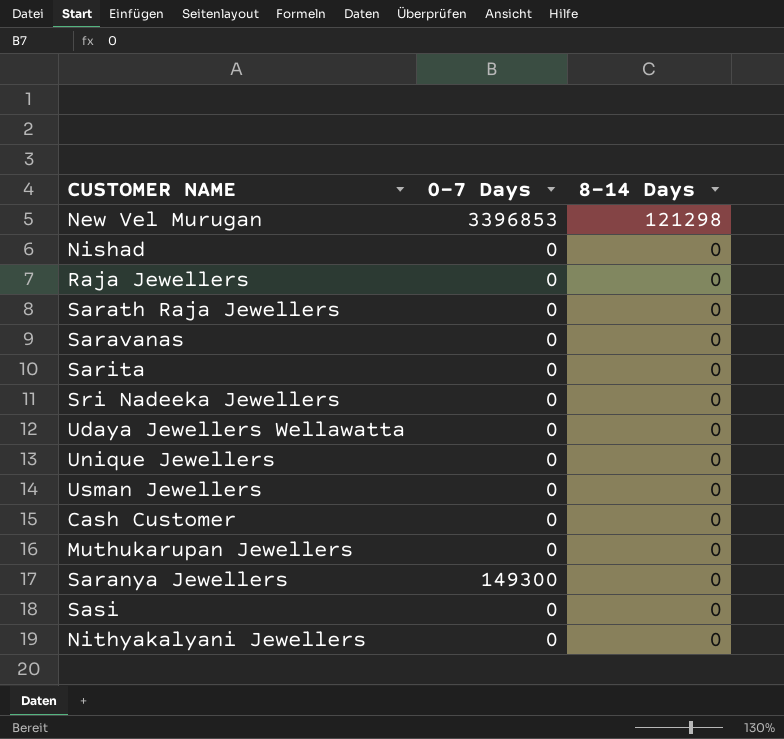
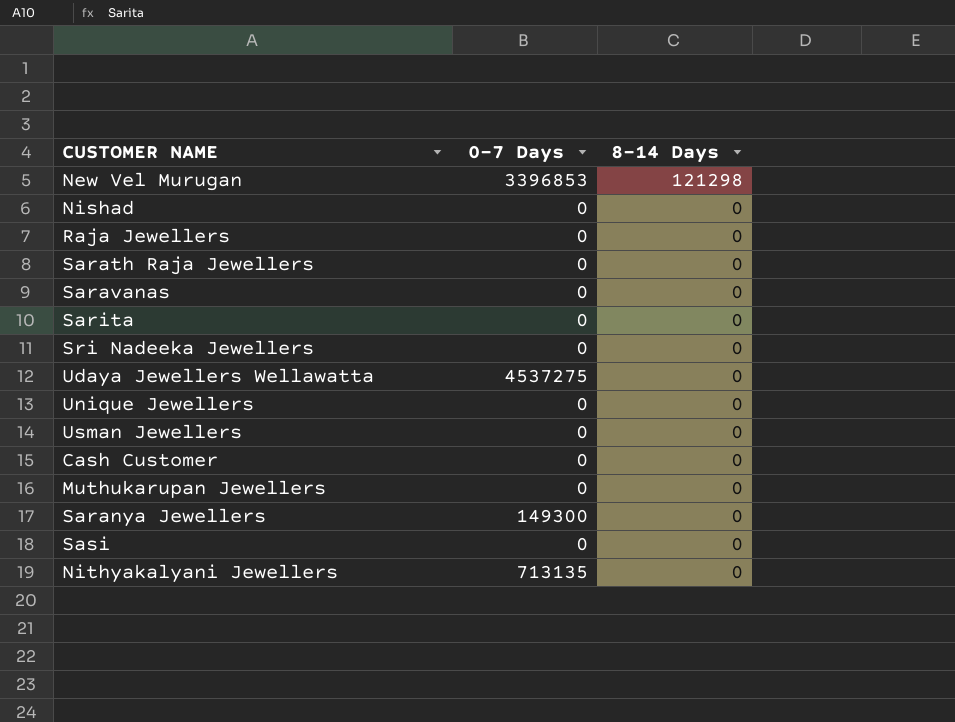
Udaya Jewellers Wellawatta | 0-7 Days: 0 -> 4537275
Nithyakalyani Jewellers | 0-7 Days: 0 -> 713135

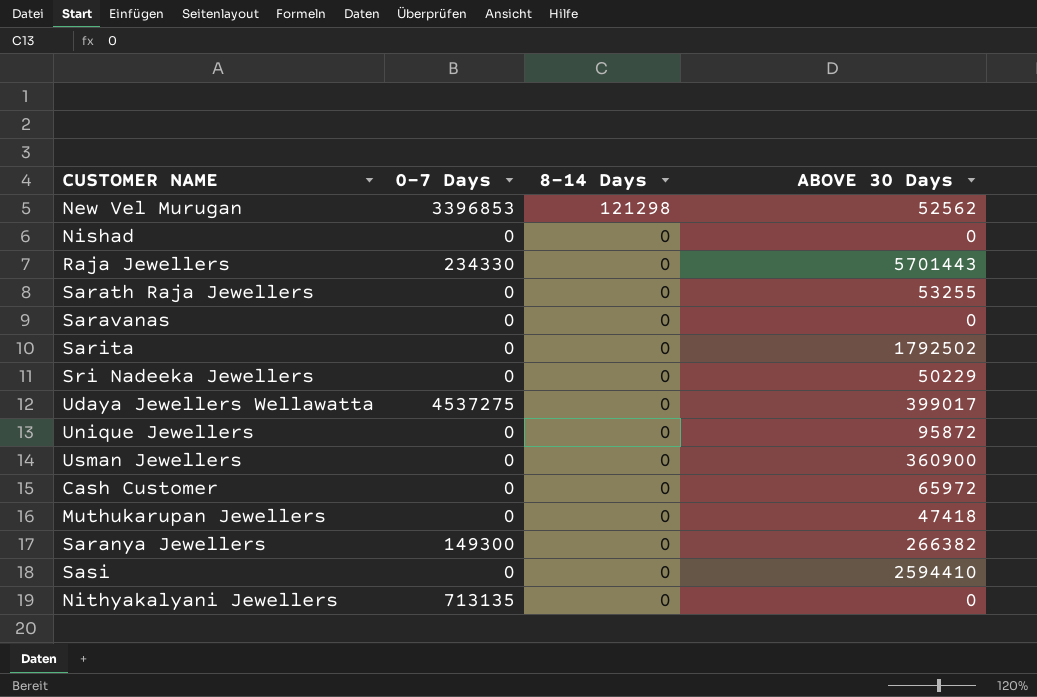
column ABOVE 30 Days | position: none -> 4
Raja Jewellers | 0-7 Days: 0 -> 234330

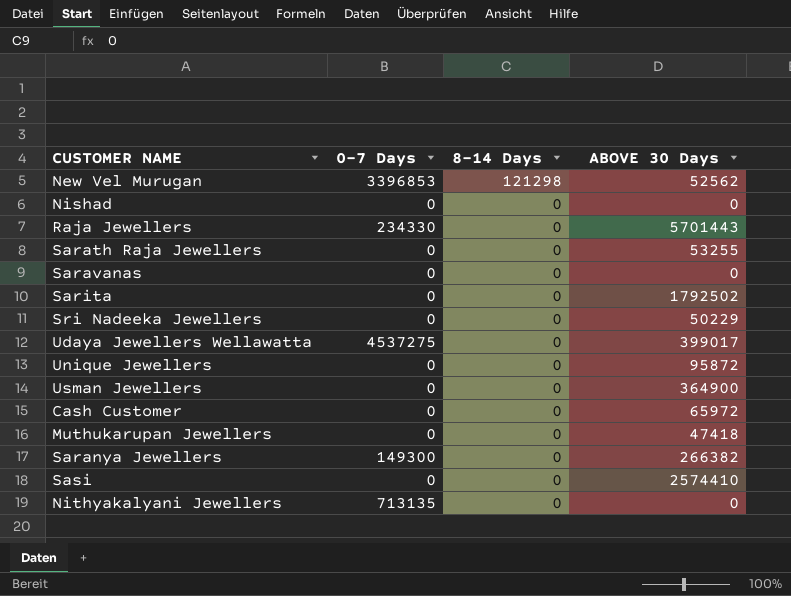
Usman Jewellers | ABOVE 30 Days: 360900 -> 364900
Sasi | ABOVE 30 Days: 2594410 -> 2574410

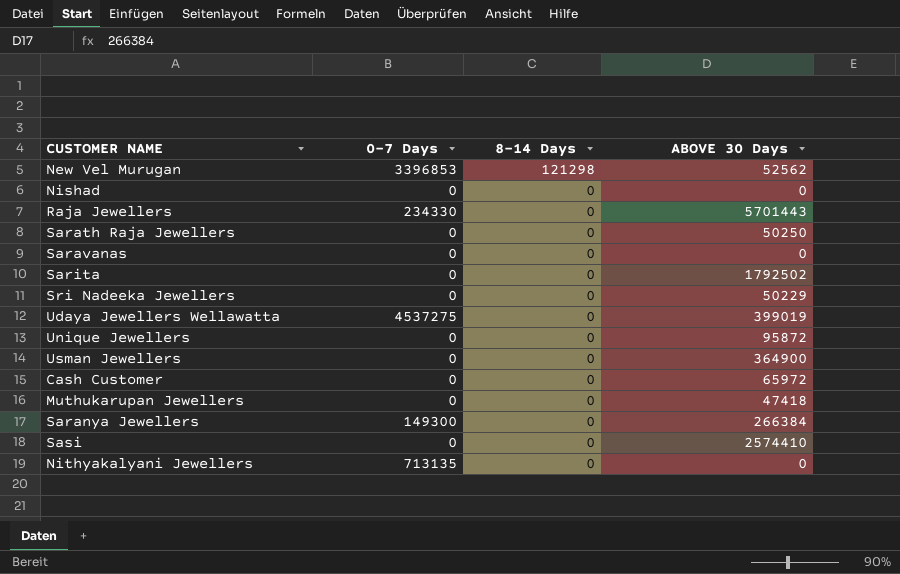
Sarath Raja Jewellers | ABOVE 30 Days: 53255 -> 50250
Udaya Jewellers Wellawatta | ABOVE 30 Days: 399017 -> 399019
Saranya Jewellers | ABOVE 30 Days: 266382 -> 266384

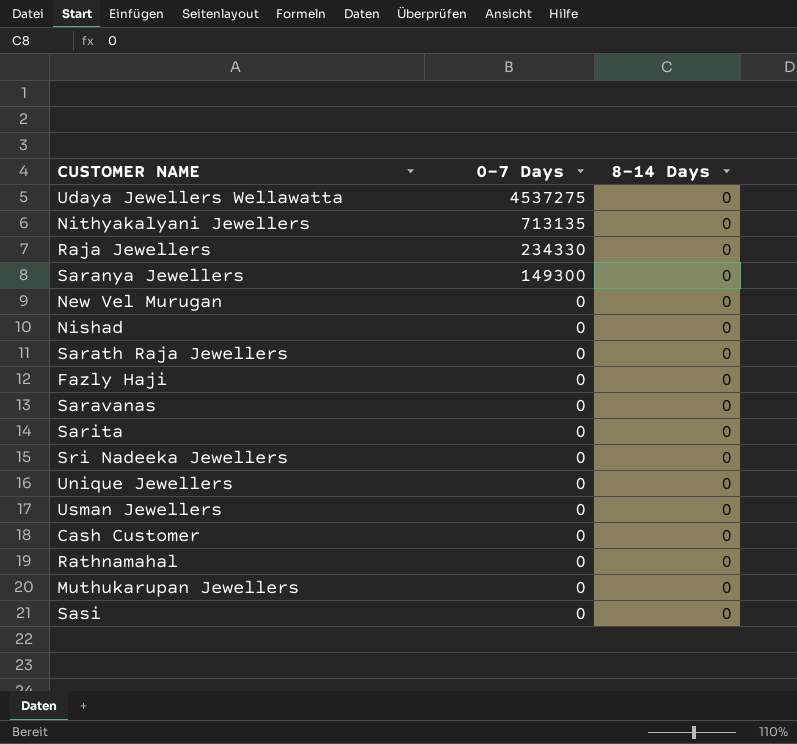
row order: 8-14 Days descending -> 0-7 Days descending
column ABOVE 30 Days | position: 4 -> none
New Vel Murugan | 0-7 Days: 3396853 -> 0
New Vel Murugan | 8-14 Days: 121298 -> 0
row Fazly Haji: none -> 0 | 0
row Rathnamahal: none -> 0 | 0

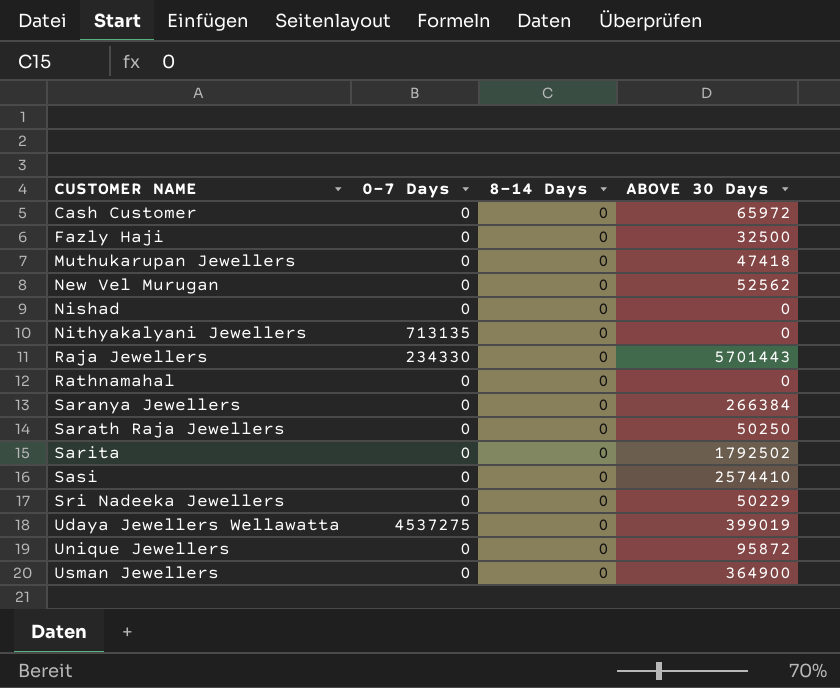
row order: 0-7 Days descending -> CUSTOMER NAME ascending
column ABOVE 30 Days | position: none -> 4
row Saravanas: 0 | 0 -> none
Saranya Jewellers | 0-7 Days: 149300 -> 0

